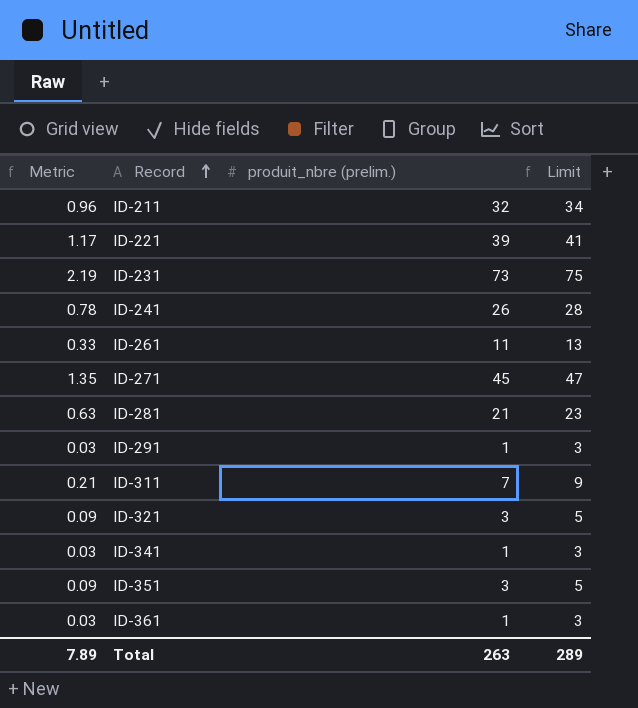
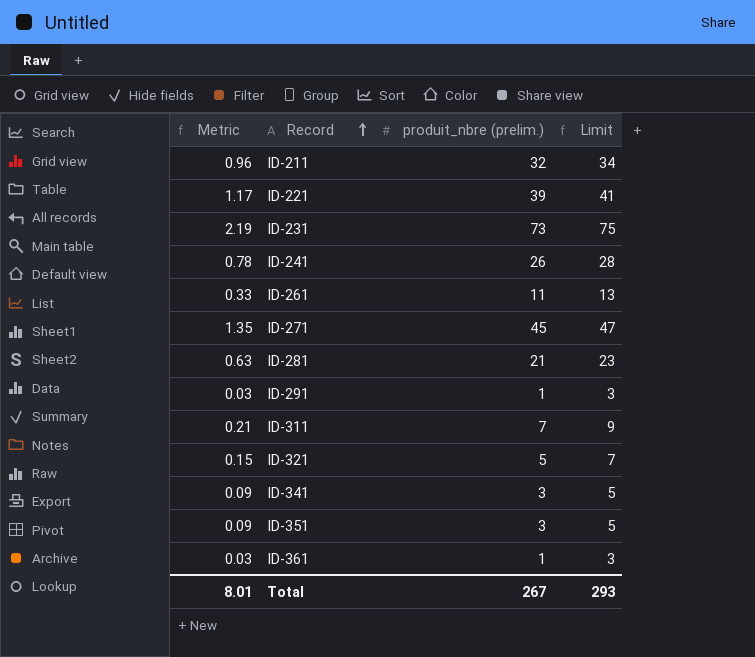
ID-321 | Metric: 0.09 -> 0.15
ID-321 | produit_nbre (prelim.): 3 -> 5
ID-321 | Limit: 5 -> 7
ID-341 | Metric: 0.03 -> 0.09
ID-341 | produit_nbre (prelim.): 1 -> 3
ID-341 | Limit: 3 -> 5
Total | Metric: 7.89 -> 8.01
Total | produit_nbre (prelim.): 263 -> 267
Total | Limit: 289 -> 293

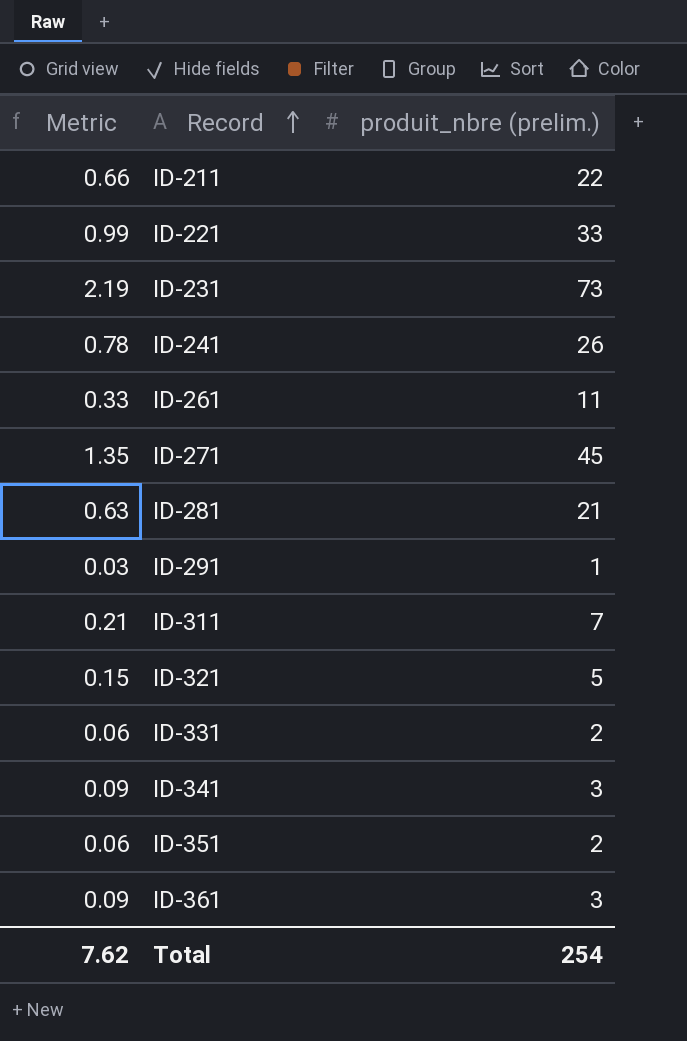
column Limit | formula: [produit_nbre (prelim.)] + 2 -> none
ID-211 | Metric: 0.96 -> 0.66
ID-211 | produit_nbre (prelim.): 32 -> 22
ID-221 | Metric: 1.17 -> 0.99
ID-221 | produit_nbre (prelim.): 39 -> 33
row ID-331: none -> 0.06 | 2
ID-351 | Metric: 0.09 -> 0.06
ID-351 | produit_nbre (prelim.): 3 -> 2
ID-361 | Metric: 0.03 -> 0.09
ID-361 | produit_nbre (prelim.): 1 -> 3
Total | Metric: 8.01 -> 7.62
Total | produit_nbre (prelim.): 267 -> 254

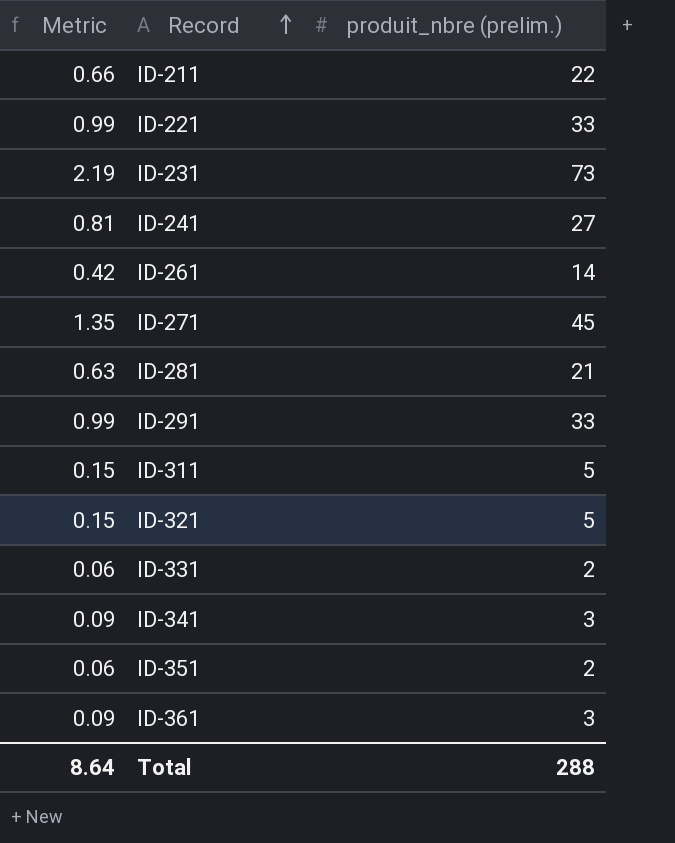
ID-241 | Metric: 0.78 -> 0.81
ID-241 | produit_nbre (prelim.): 26 -> 27
ID-261 | Metric: 0.33 -> 0.42
ID-261 | produit_nbre (prelim.): 11 -> 14
ID-291 | Metric: 0.03 -> 0.99
ID-291 | produit_nbre (prelim.): 1 -> 33
ID-311 | Metric: 0.21 -> 0.15
ID-311 | produit_nbre (prelim.): 7 -> 5
Total | Metric: 7.62 -> 8.64
Total | produit_nbre (prelim.): 254 -> 288

